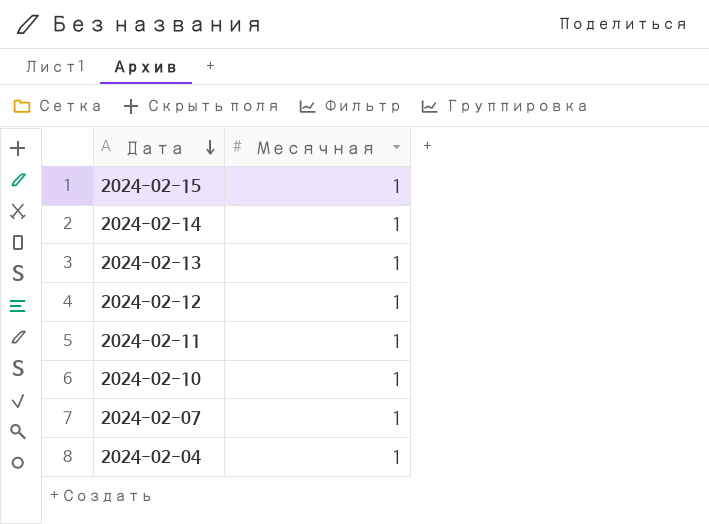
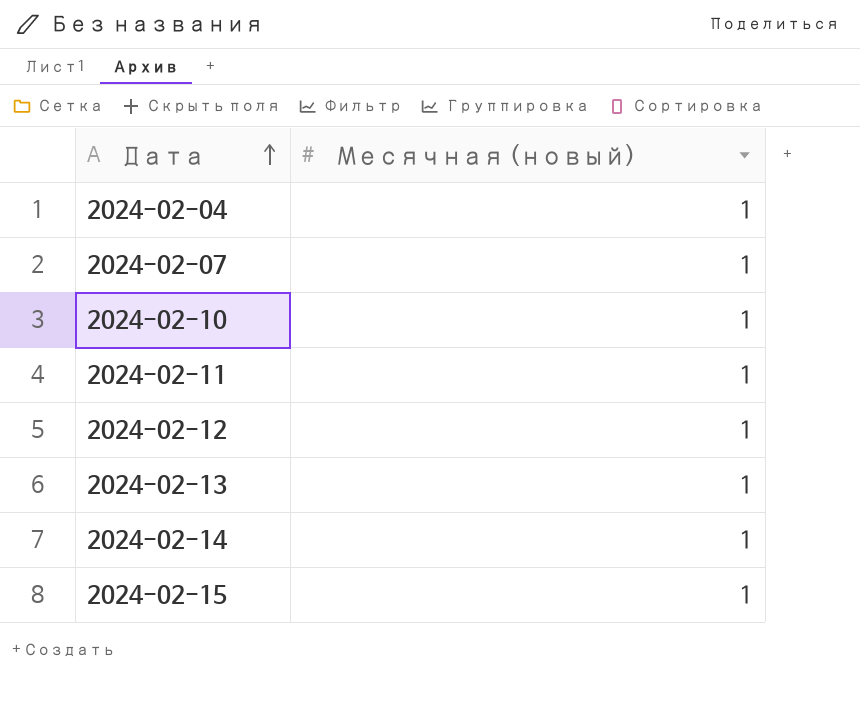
row order: Дата descending -> Дата ascending
column name: Месячная -> Месячная (новый)

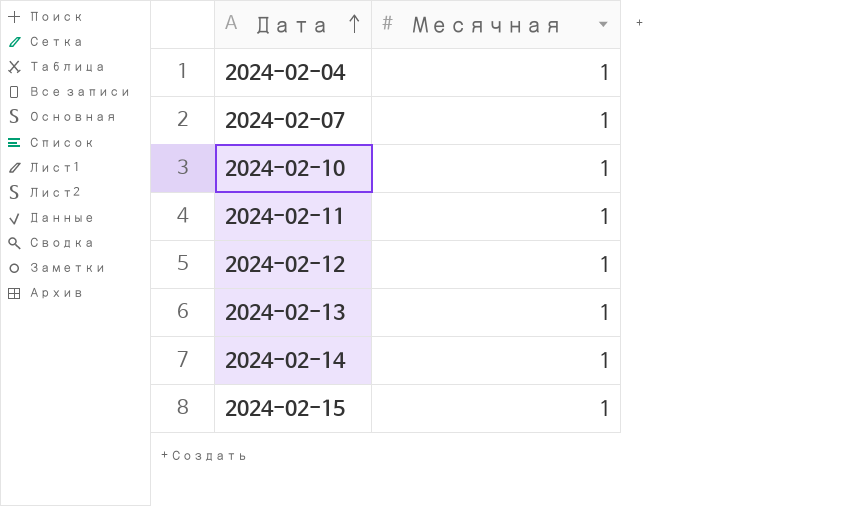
column name: Месячная (новый) -> Месячная

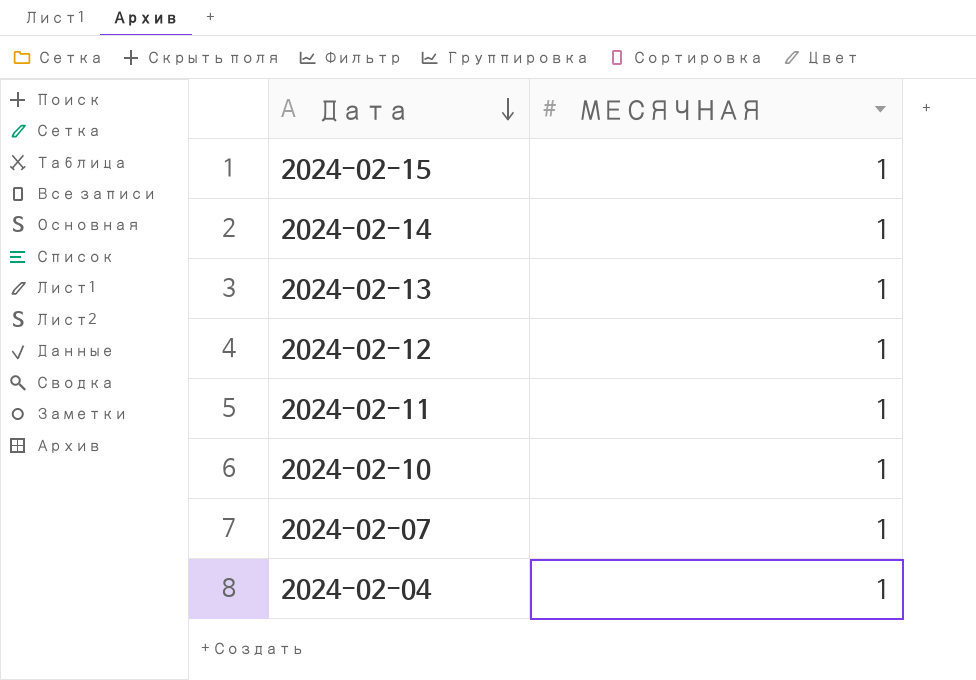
row order: Дата ascending -> Дата descending
column name: Месячная -> МЕСЯЧНАЯ

